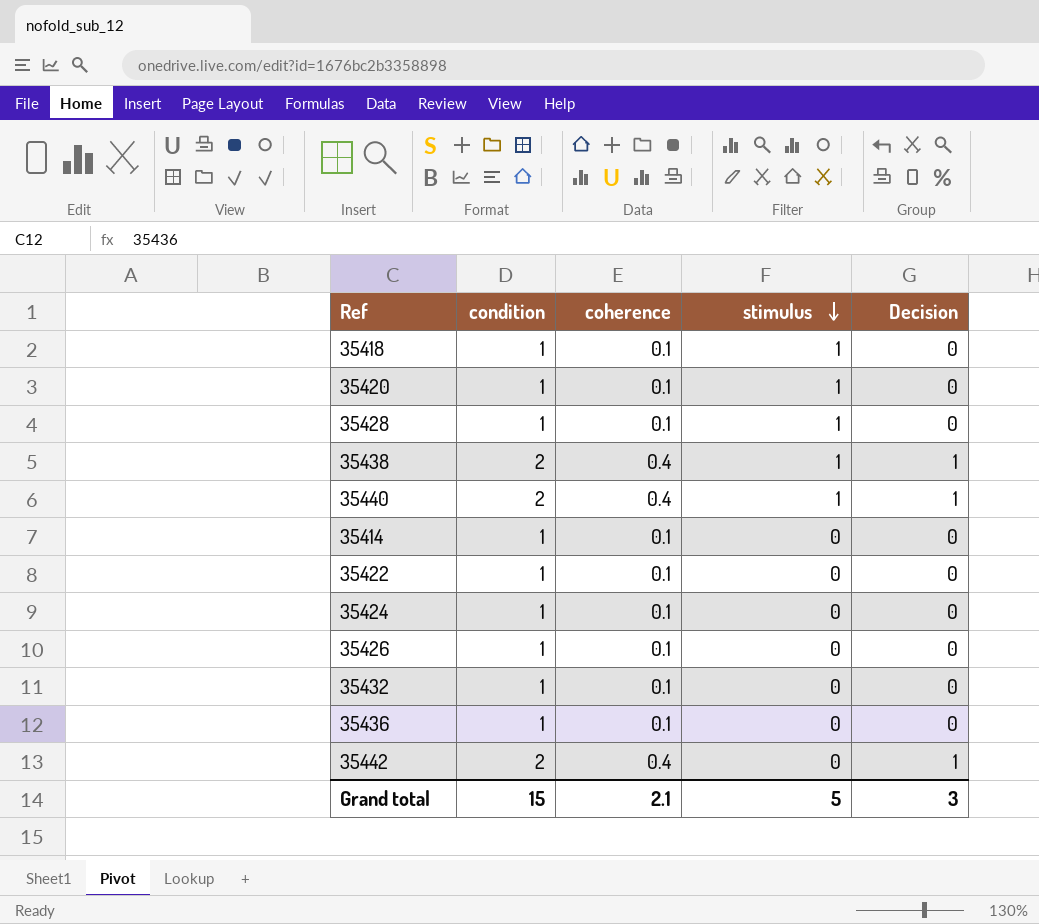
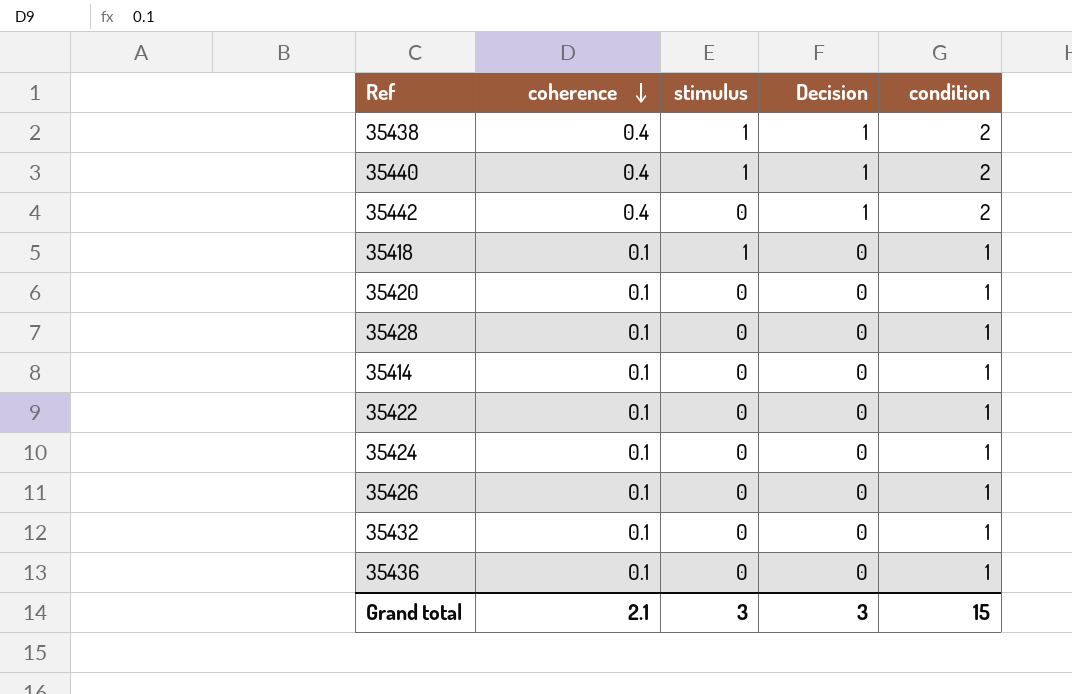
row order: stimulus descending -> coherence descending
column condition | position: 2 -> 5
35420 | stimulus: 1 -> 0
35428 | stimulus: 1 -> 0
Grand total | stimulus: 5 -> 3

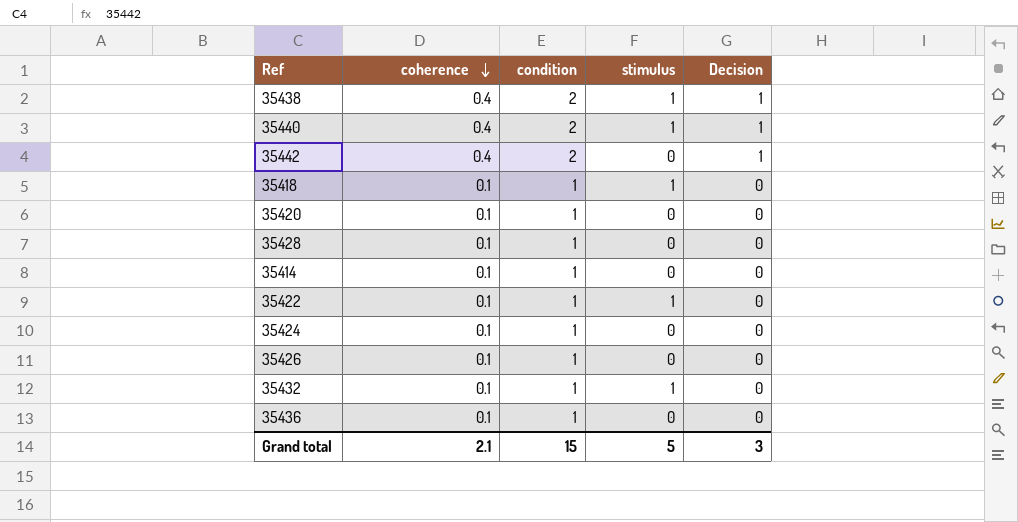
column condition | position: 5 -> 3
35422 | stimulus: 0 -> 1
35432 | stimulus: 0 -> 1
Grand total | stimulus: 3 -> 5

